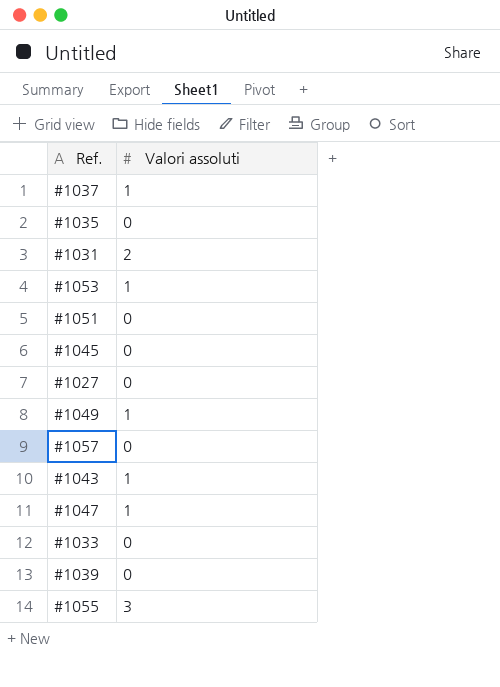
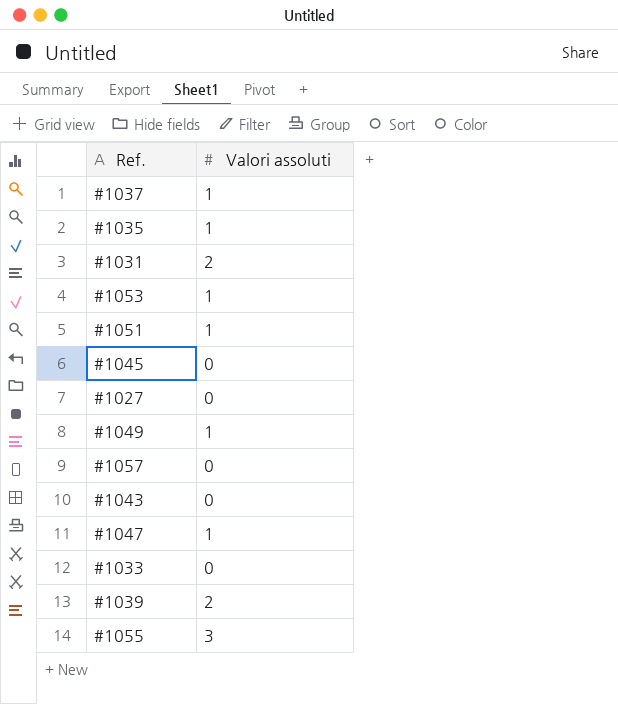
#1035 | Valori assoluti: 0 -> 1
#1051 | Valori assoluti: 0 -> 1
#1043 | Valori assoluti: 1 -> 0
#1039 | Valori assoluti: 0 -> 2

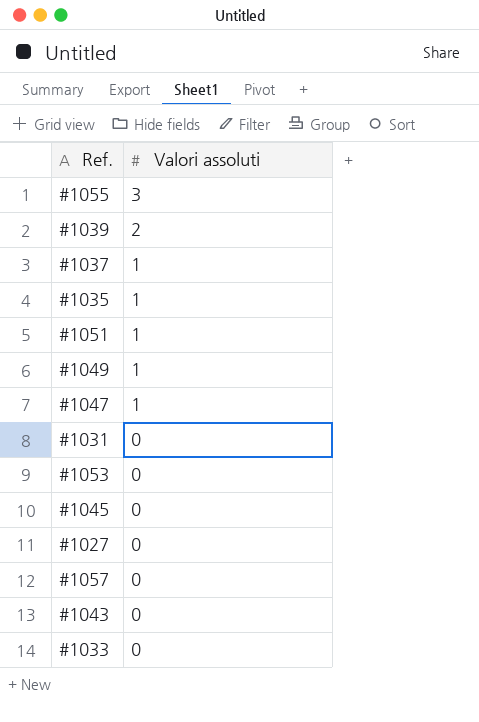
row order: none -> Valori assoluti descending
#1031 | Valori assoluti: 2 -> 0
#1053 | Valori assoluti: 1 -> 0

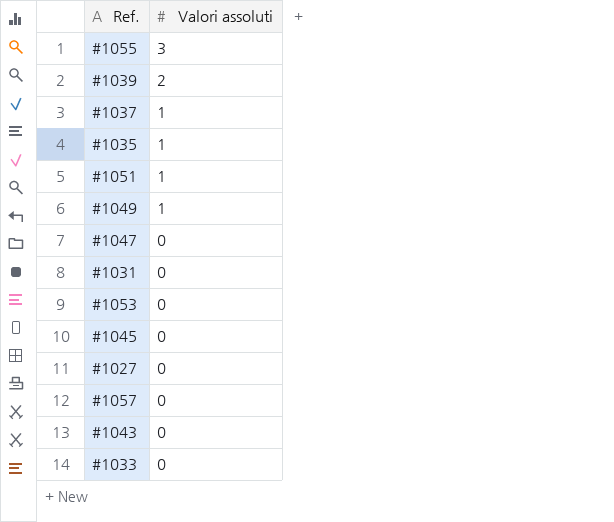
#1047 | Valori assoluti: 1 -> 0

